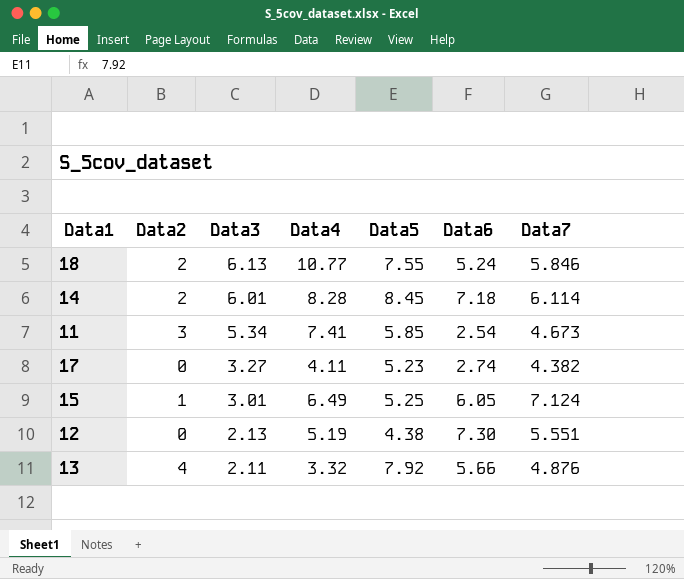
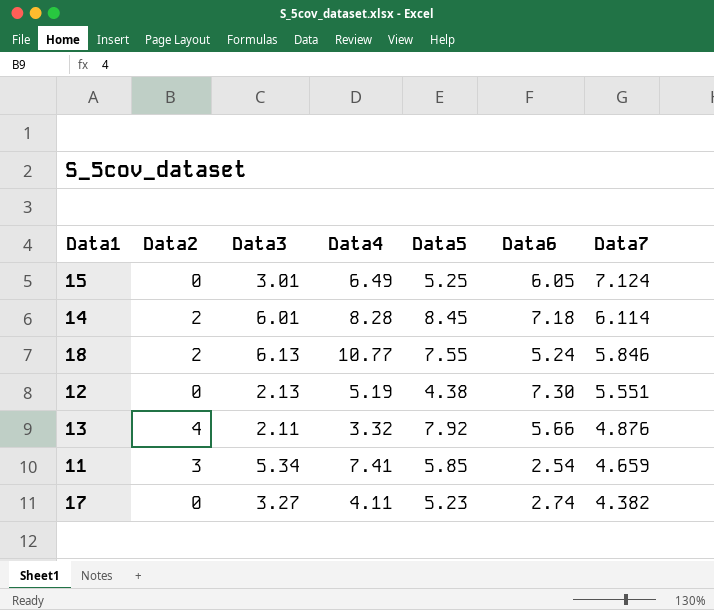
row order: Data3 descending -> Data7 descending
15 | Data2: 1 -> 0
11 | Data7: 4.673 -> 4.659

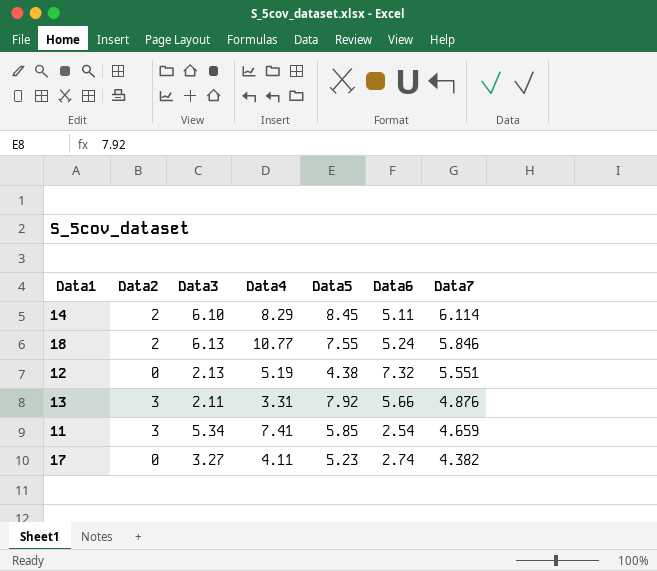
row 15: 0 | 3.01 | 6.49 | 5.25 | 6.05 | 7.124 -> none
14 | Data3: 6.01 -> 6.10
14 | Data4: 8.28 -> 8.29
14 | Data6: 7.18 -> 5.11
12 | Data6: 7.30 -> 7.32
13 | Data2: 4 -> 3
13 | Data4: 3.32 -> 3.31

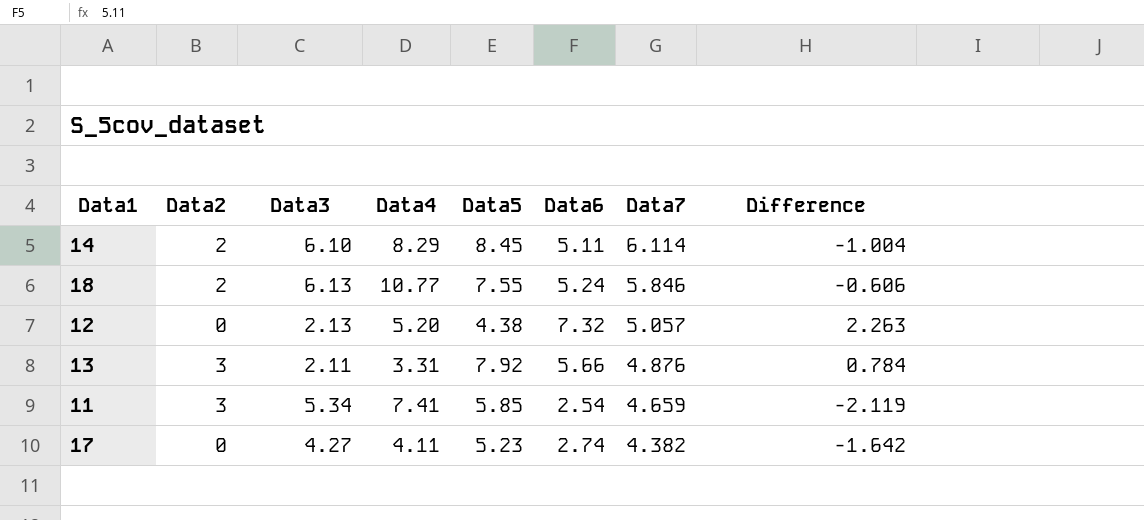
column Difference | formula: none -> [Data6] - [Data7]
12 | Data4: 5.19 -> 5.20
12 | Data7: 5.551 -> 5.057
17 | Data3: 3.27 -> 4.27

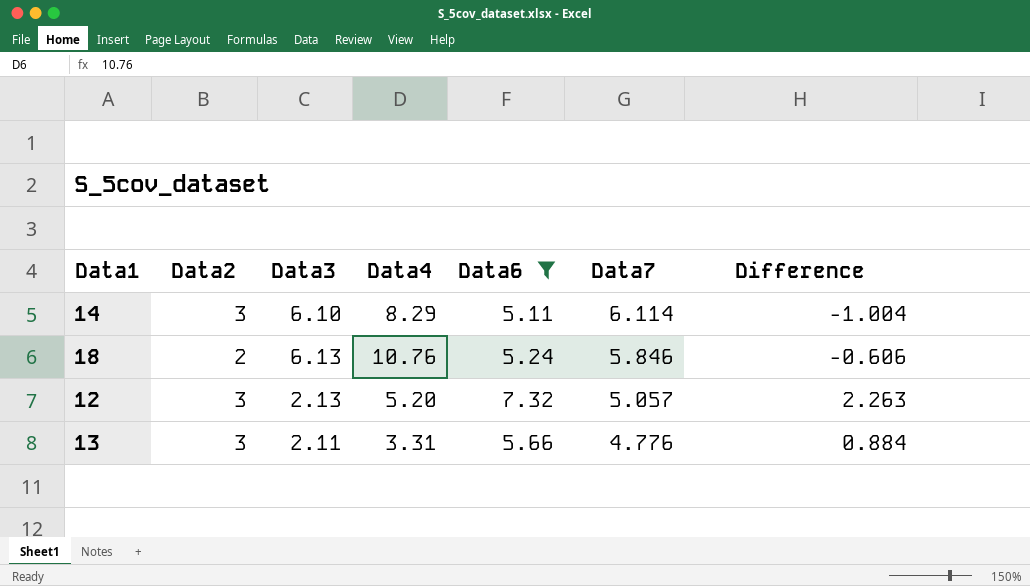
filter: none -> Data6 >= 5.11
column Data5 | position: 5 -> none
14 | Data2: 2 -> 3
18 | Data4: 10.77 -> 10.76
12 | Data2: 0 -> 3
13 | Data7: 4.876 -> 4.776
13 | Difference: 0.784 -> 0.884

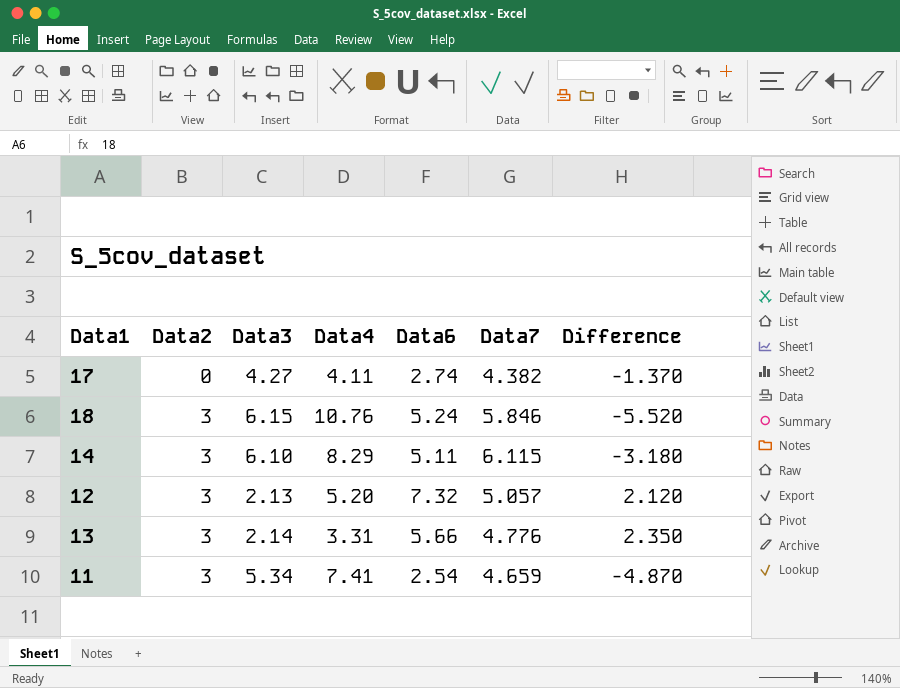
filter: Data6 >= 5.11 -> none
row order: Data7 descending -> Data2 ascending
column Difference | formula: [Data6] - [Data7] -> [Data6] - [Data4]
18 | Data2: 2 -> 3
18 | Data3: 6.13 -> 6.15
14 | Data7: 6.114 -> 6.115
13 | Data3: 2.11 -> 2.14

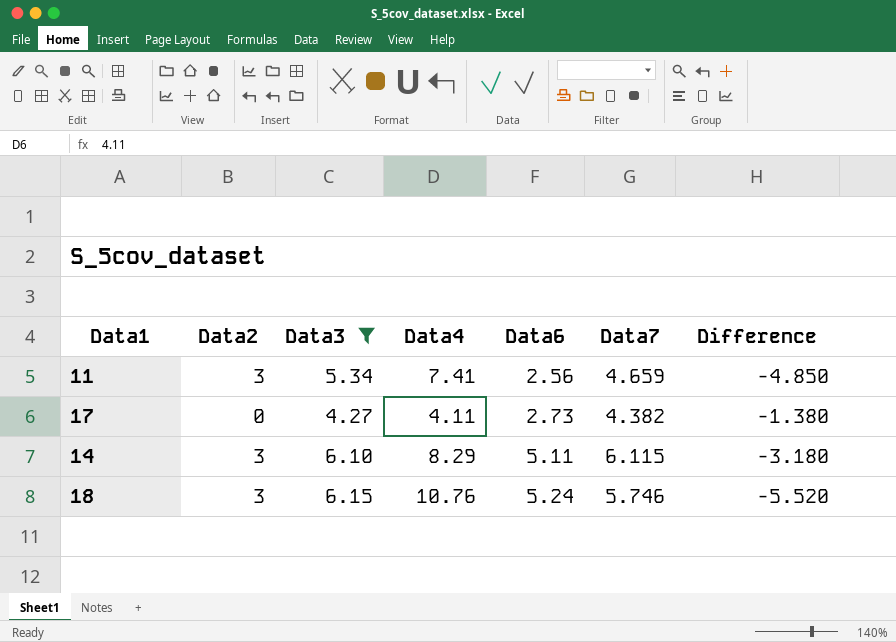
filter: none -> Data3 >= 4.27
row order: Data2 ascending -> Data6 ascending
11 | Data6: 2.54 -> 2.56
11 | Difference: -4.870 -> -4.850
17 | Data6: 2.74 -> 2.73
17 | Difference: -1.370 -> -1.380
18 | Data7: 5.846 -> 5.746

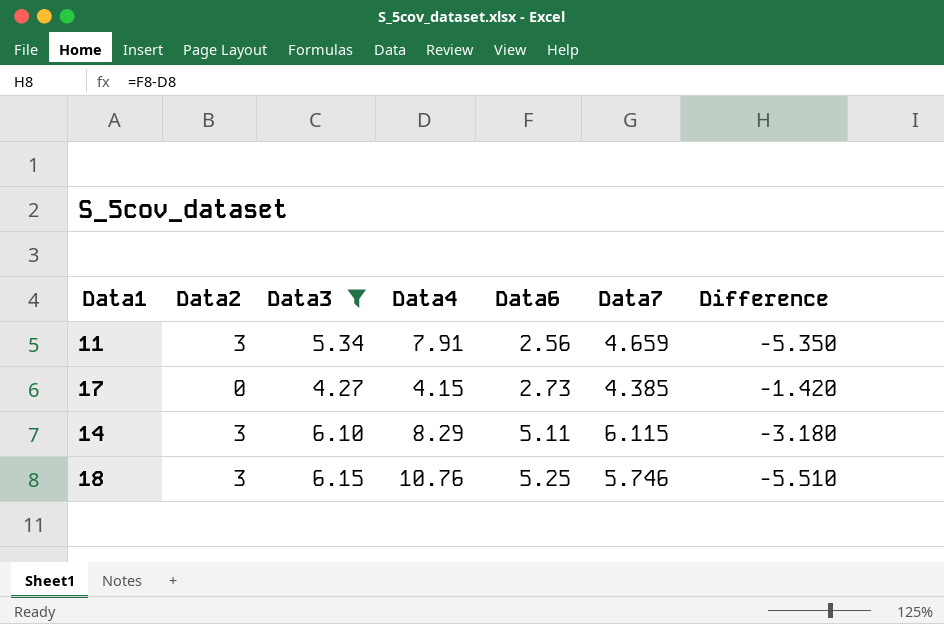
11 | Data4: 7.41 -> 7.91
11 | Difference: -4.850 -> -5.350
17 | Data4: 4.11 -> 4.15
17 | Data7: 4.382 -> 4.385
17 | Difference: -1.380 -> -1.420
18 | Data6: 5.24 -> 5.25
18 | Difference: -5.520 -> -5.510

